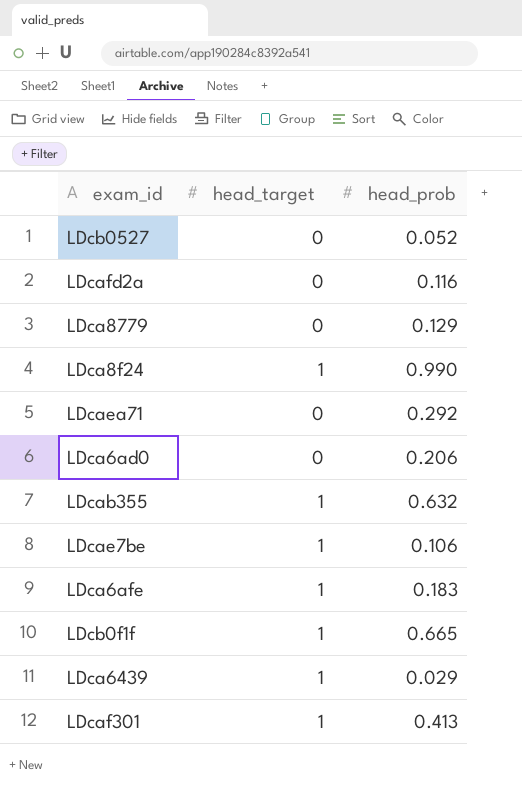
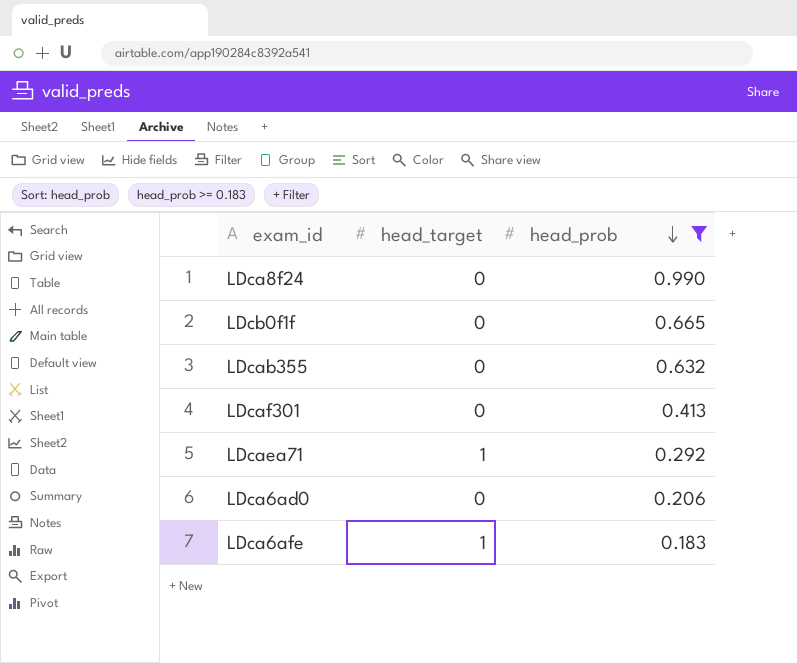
filter: none -> head_prob >= 0.183
row order: none -> head_prob descending
LDca8f24 | head_target: 1 -> 0
LDcb0f1f | head_target: 1 -> 0
LDcab355 | head_target: 1 -> 0
LDcaf301 | head_target: 1 -> 0
LDcaea71 | head_target: 0 -> 1

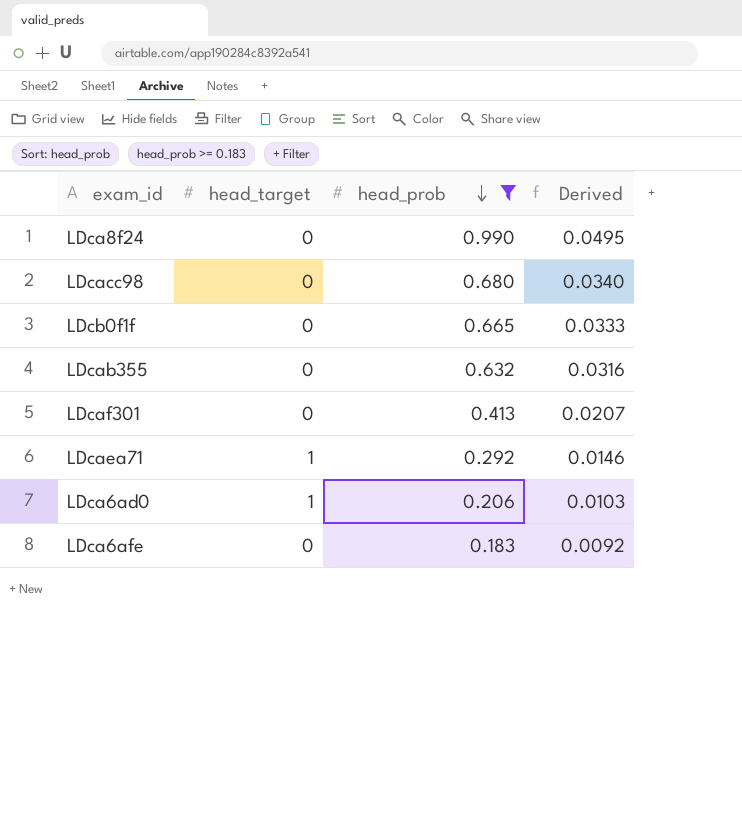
column Derived | formula: none -> [head_prob] * 0.05
row LDcacc98: none -> 0 | 0.680 | 0.0340
LDca6ad0 | head_target: 0 -> 1
LDca6afe | head_target: 1 -> 0

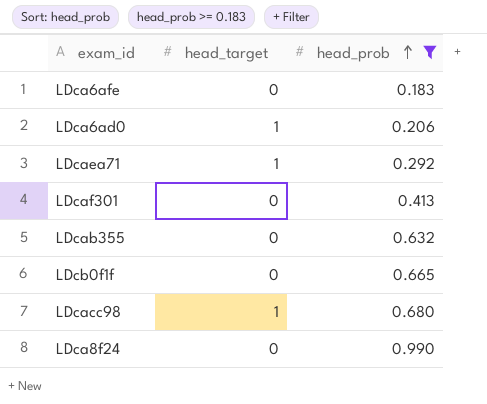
row order: head_prob descending -> head_prob ascending
column Derived | formula: [head_prob] * 0.05 -> none
LDcacc98 | head_target: 0 -> 1

